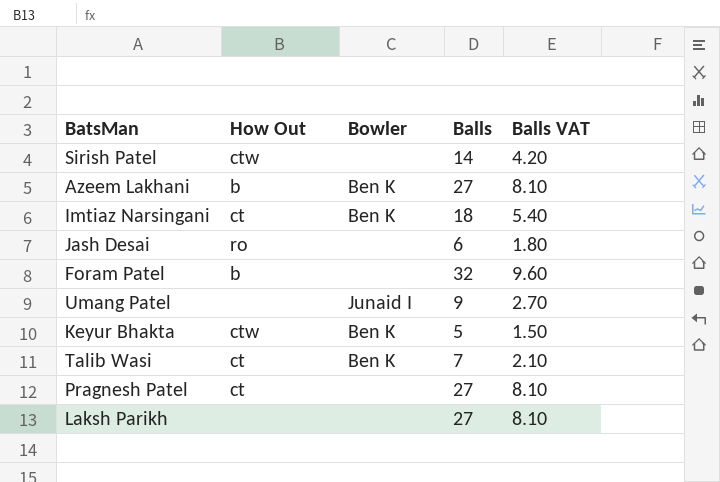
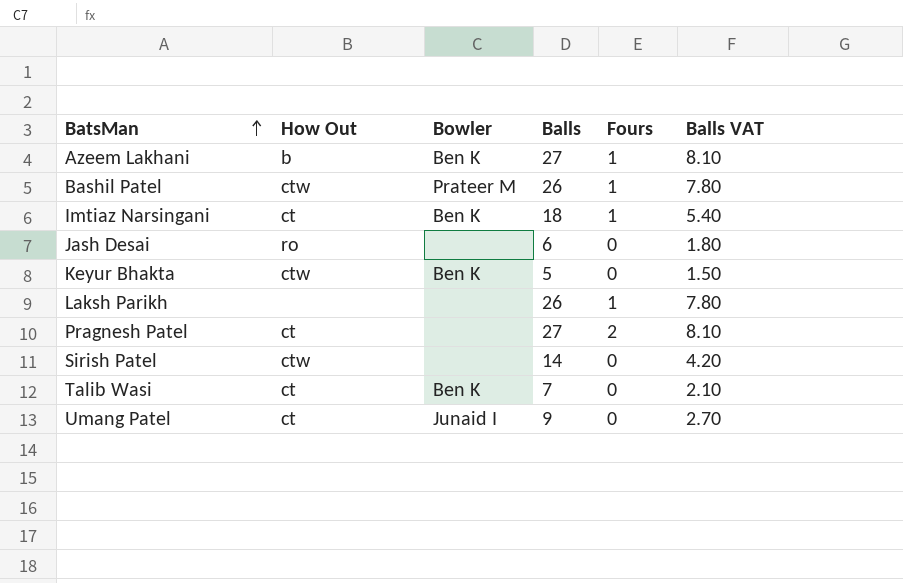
row order: none -> BatsMan ascending
column Fours | position: none -> 5
row Foram Patel: b | none | 32 | 9.60 -> none
row Bashil Patel: none -> ctw | Prateer M | 26 | 1 | 7.80
Laksh Parikh | Balls: 27 -> 26
Laksh Parikh | Balls VAT: 8.10 -> 7.80
Umang Patel | How Out: none -> ct

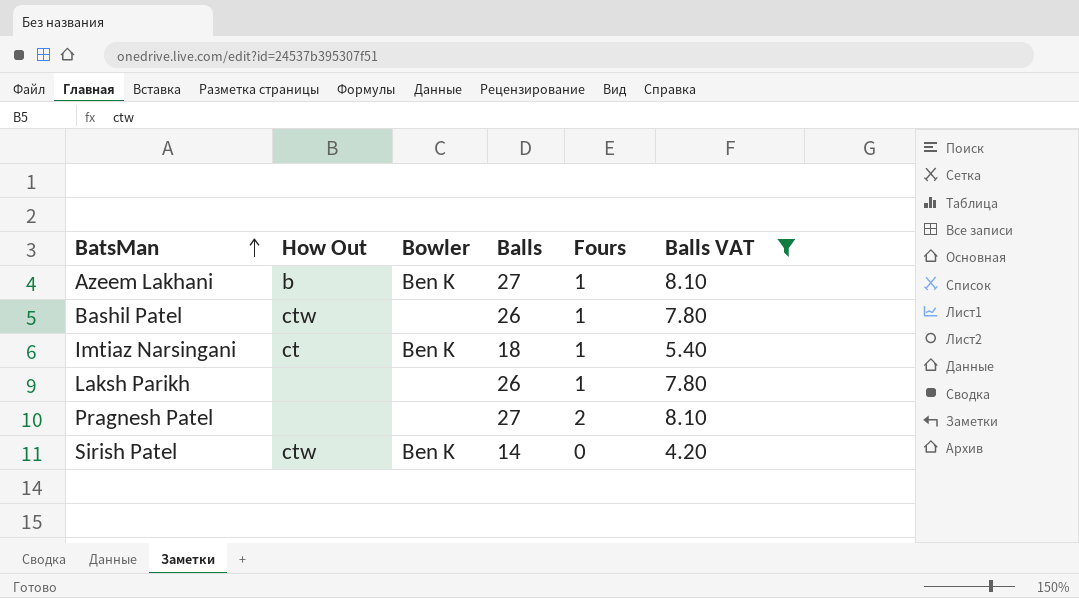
filter: none -> Balls VAT >= 4.20
Bashil Patel | Bowler: Prateer M -> none
Pragnesh Patel | How Out: ct -> none
Sirish Patel | Bowler: none -> Ben K

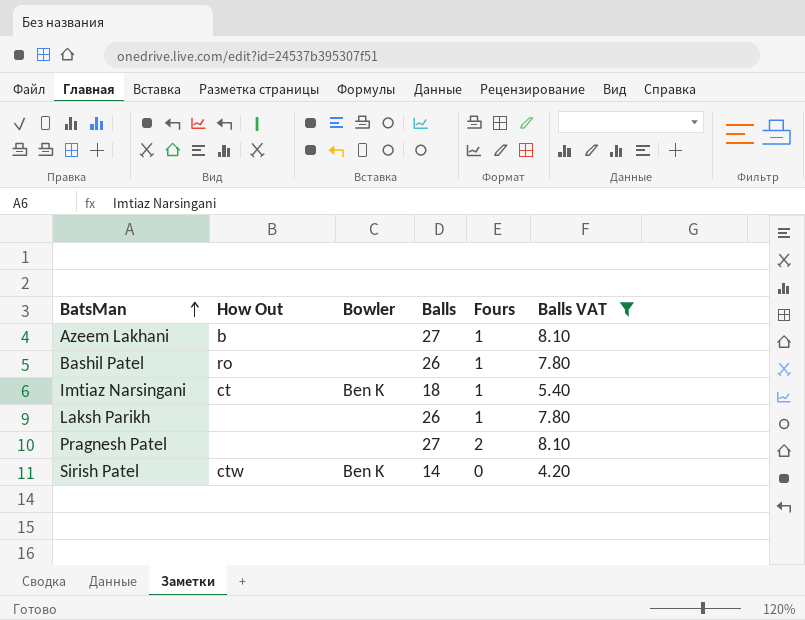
Azeem Lakhani | Bowler: Ben K -> none
Bashil Patel | How Out: ctw -> ro

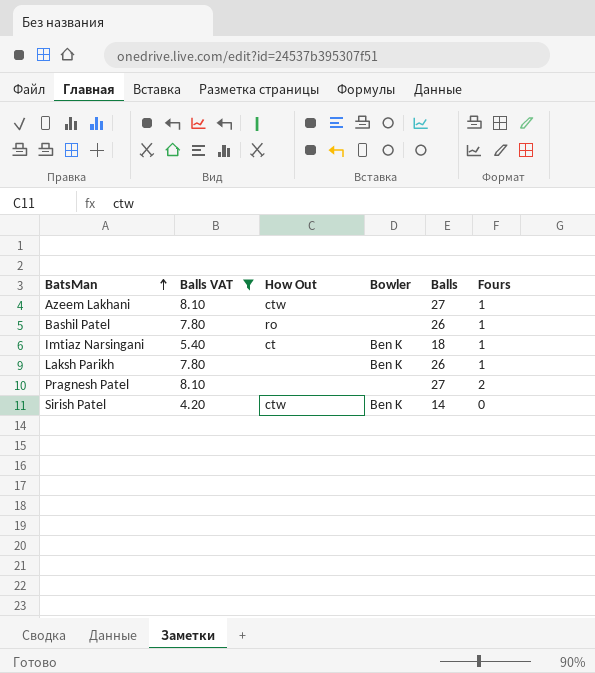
column Balls VAT | position: 6 -> 2
Azeem Lakhani | How Out: b -> ctw
Laksh Parikh | Bowler: none -> Ben K

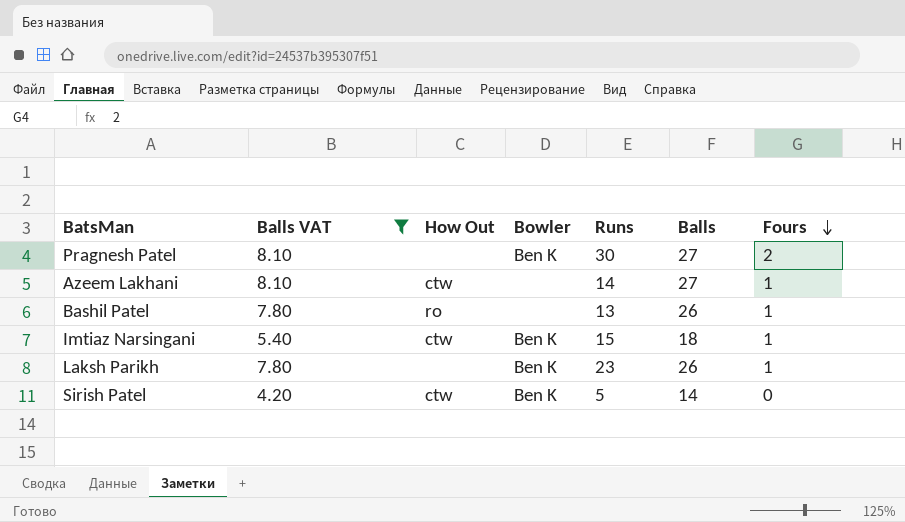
row order: BatsMan ascending -> Fours descending
column Runs | position: none -> 5
Pragnesh Patel | Bowler: none -> Ben K
Imtiaz Narsingani | How Out: ct -> ctw

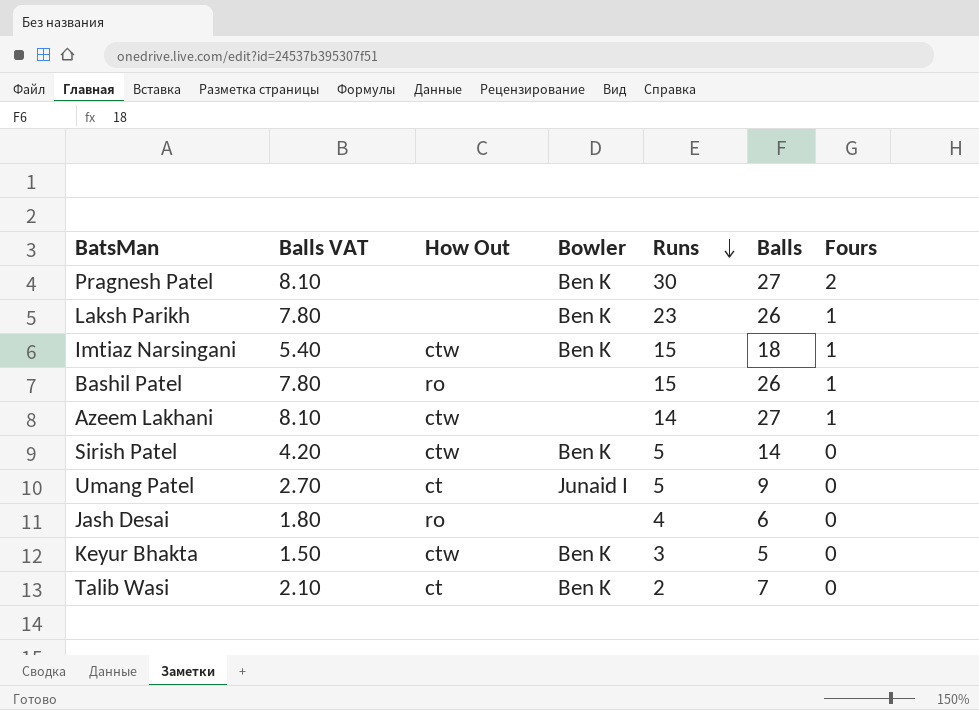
filter: Balls VAT >= 4.20 -> none
row order: Fours descending -> Runs descending
Bashil Patel | Runs: 13 -> 15

